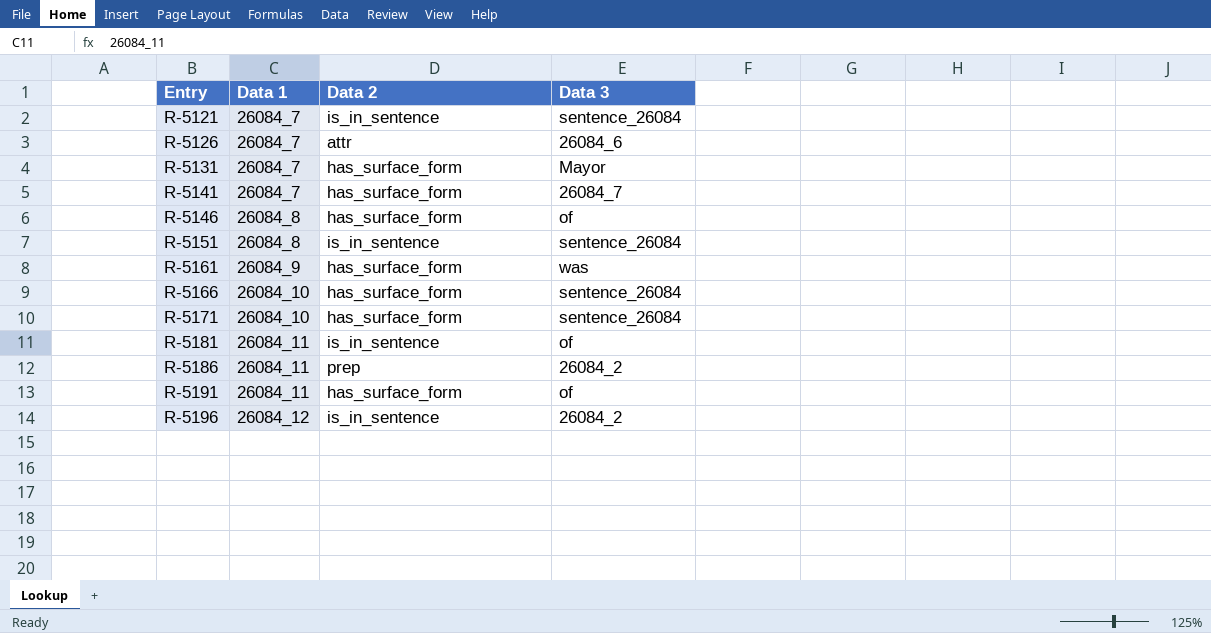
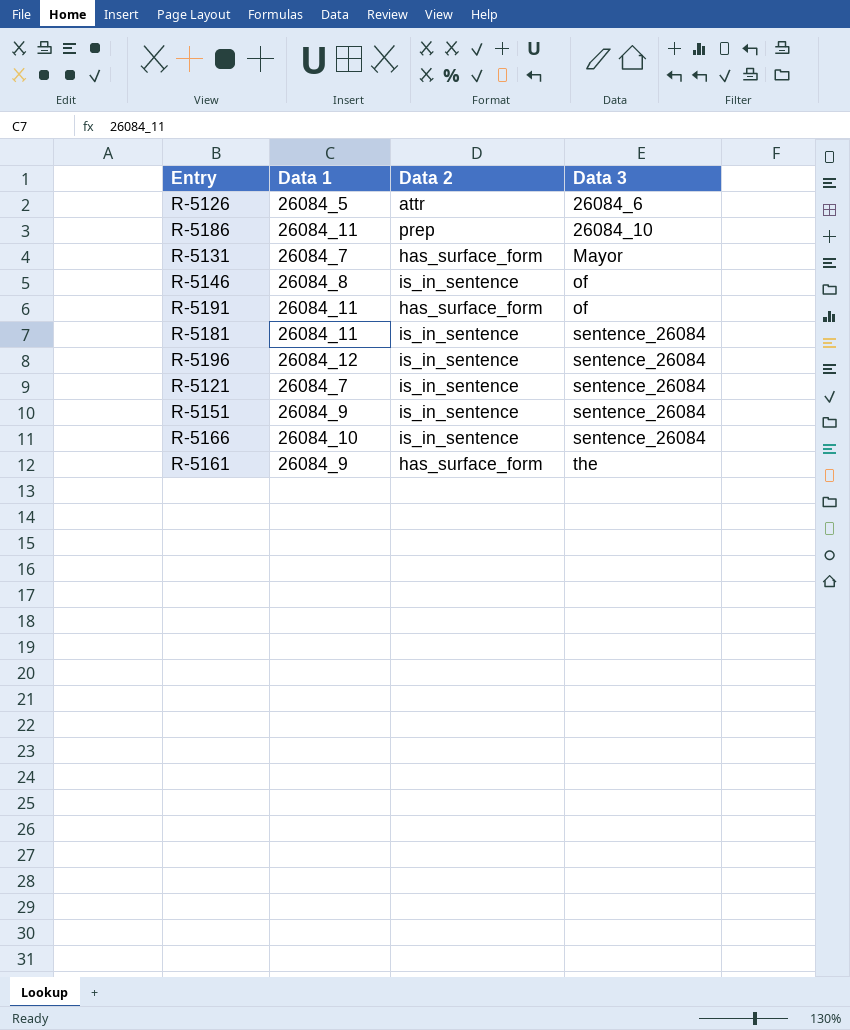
row order: Entry ascending -> Data 3 ascending
row R-5141: 26084_7 | has_surface_form | 26084_7 -> none
row R-5171: 26084_10 | has_surface_form | sentence_26084 -> none
R-5126 | Data 1: 26084_7 -> 26084_5
R-5186 | Data 3: 26084_2 -> 26084_10
R-5146 | Data 2: has_surface_form -> is_in_sentence
R-5181 | Data 3: of -> sentence_26084
R-5196 | Data 3: 26084_2 -> sentence_26084
R-5151 | Data 1: 26084_8 -> 26084_9
R-5166 | Data 2: has_surface_form -> is_in_sentence
R-5161 | Data 3: was -> the

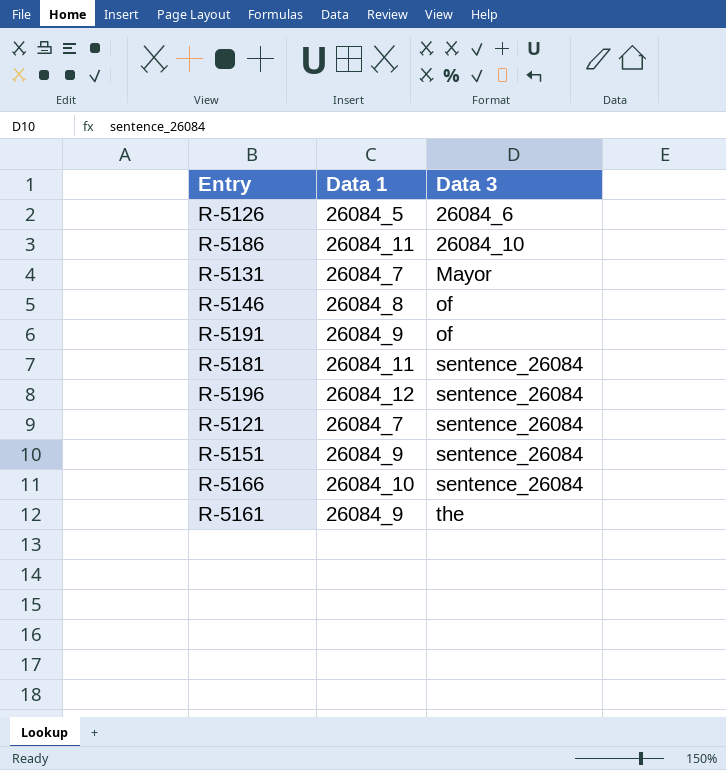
column Data 2 | position: 3 -> none
R-5191 | Data 1: 26084_11 -> 26084_9

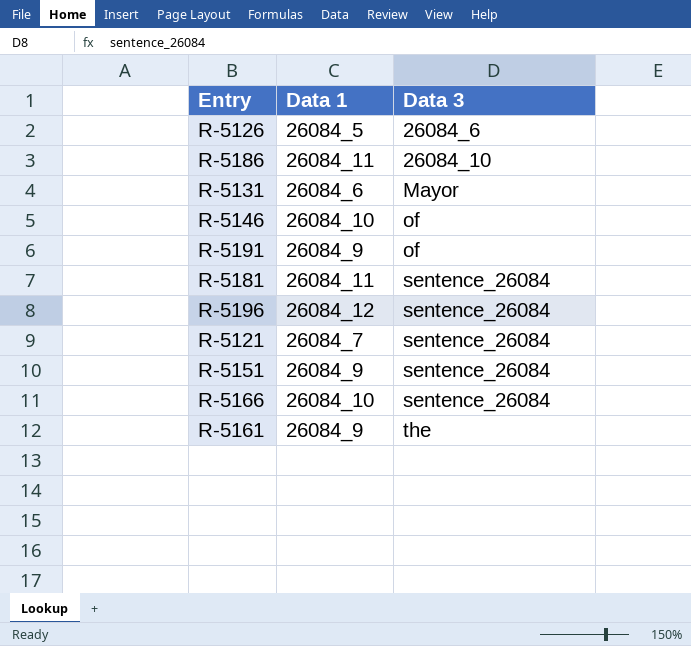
R-5131 | Data 1: 26084_7 -> 26084_6
R-5146 | Data 1: 26084_8 -> 26084_10

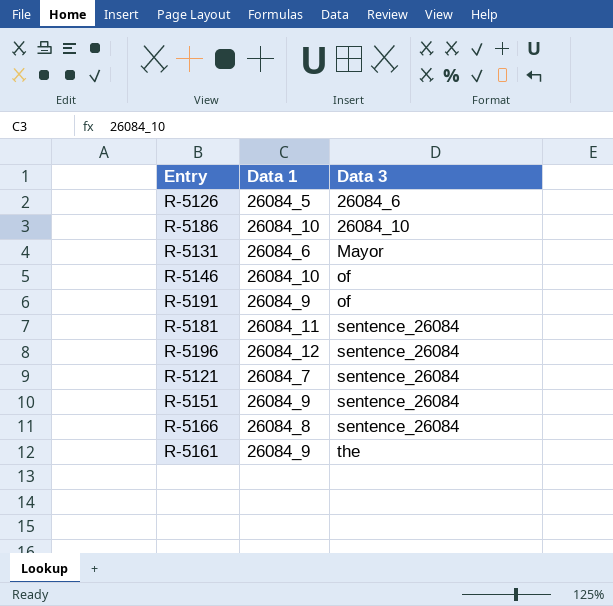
R-5186 | Data 1: 26084_11 -> 26084_10
R-5166 | Data 1: 26084_10 -> 26084_8

